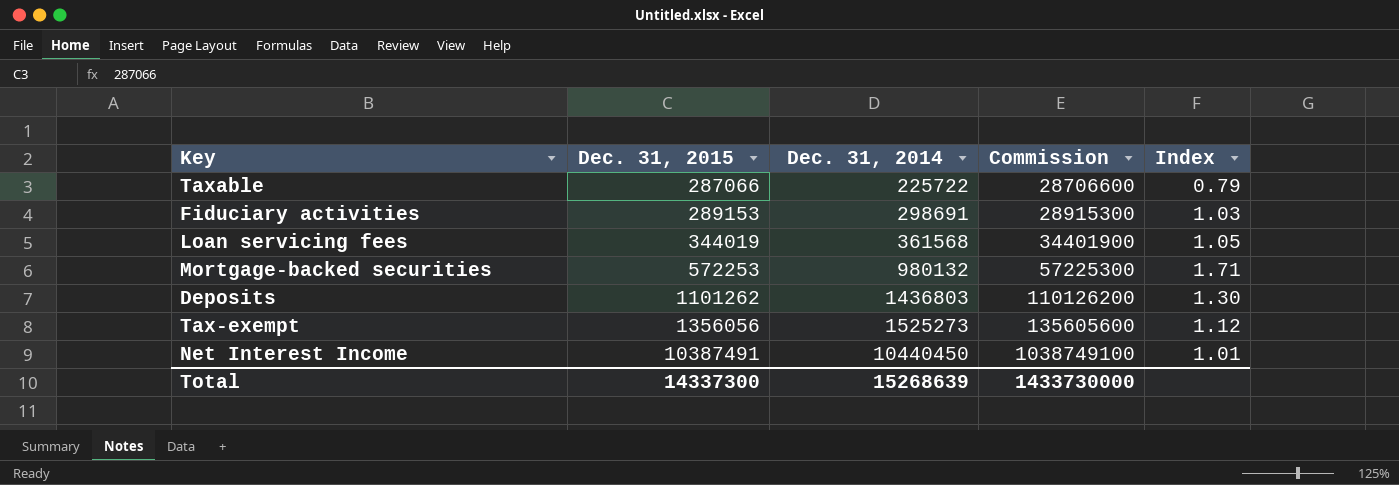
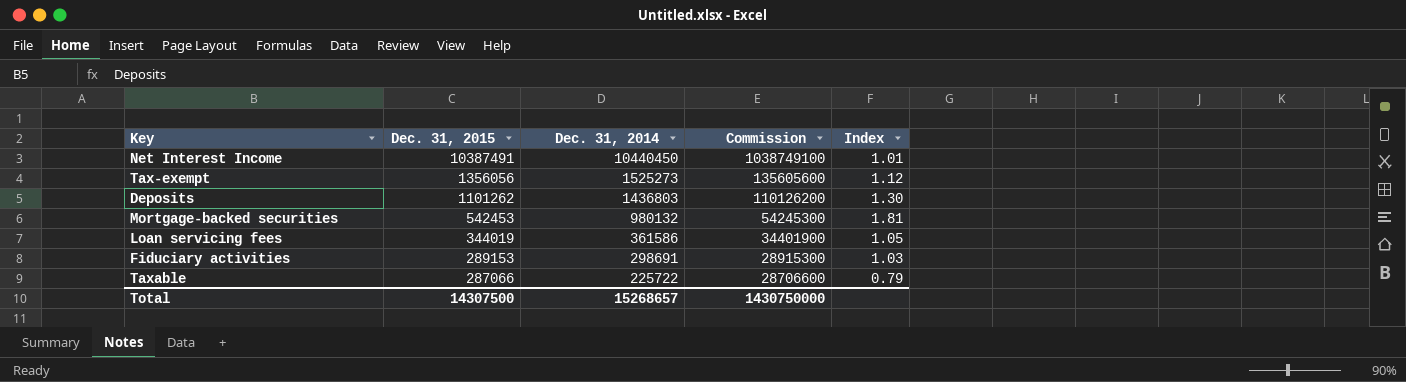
row order: Dec. 31, 2015 ascending -> Dec. 31, 2015 descending
Mortgage-backed securities | Dec. 31, 2015: 572253 -> 542453
Mortgage-backed securities | Commission: 57225300 -> 54245300
Mortgage-backed securities | Index: 1.71 -> 1.81
Loan servicing fees | Dec. 31, 2014: 361568 -> 361586
Total | Dec. 31, 2015: 14337300 -> 14307500
Total | Dec. 31, 2014: 15268639 -> 15268657
Total | Commission: 1433730000 -> 1430750000

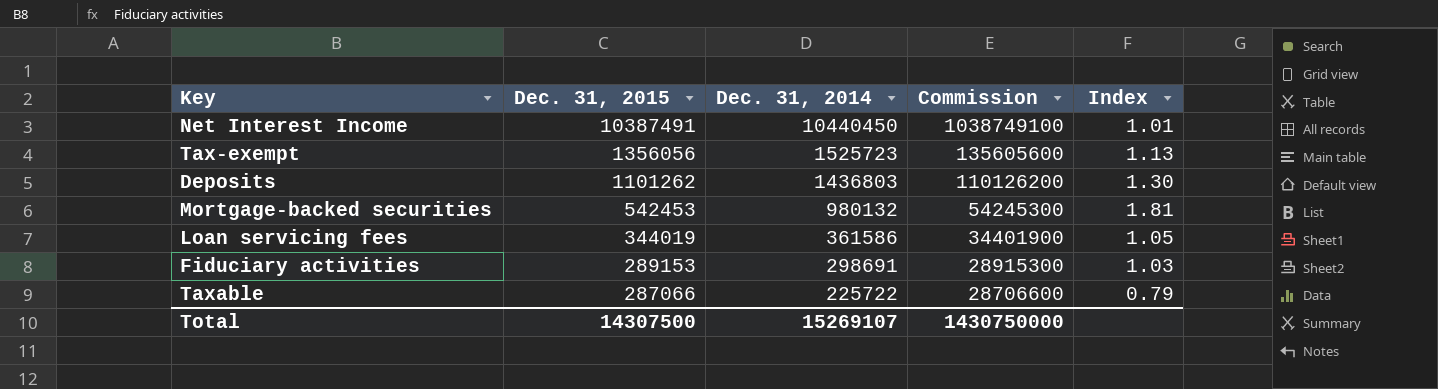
Tax-exempt | Dec. 31, 2014: 1525273 -> 1525723
Tax-exempt | Index: 1.12 -> 1.13
Total | Dec. 31, 2014: 15268657 -> 15269107

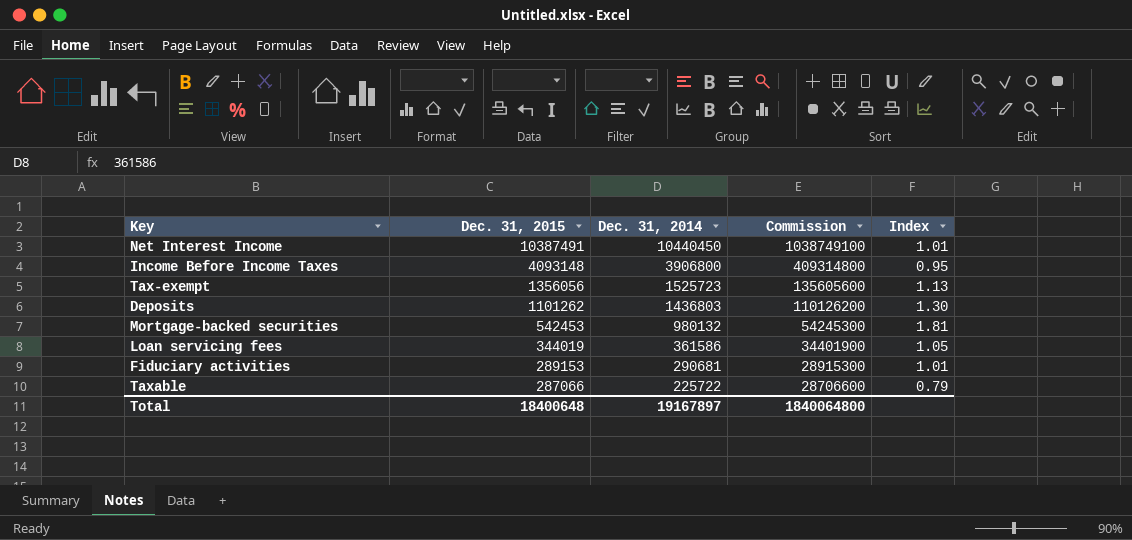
row Income Before Income Taxes: none -> 4093148 | 3906800 | 409314800 | 0.95
Fiduciary activities | Dec. 31, 2014: 298691 -> 290681
Fiduciary activities | Index: 1.03 -> 1.01
Total | Dec. 31, 2015: 14307500 -> 18400648
Total | Dec. 31, 2014: 15269107 -> 19167897
Total | Commission: 1430750000 -> 1840064800

